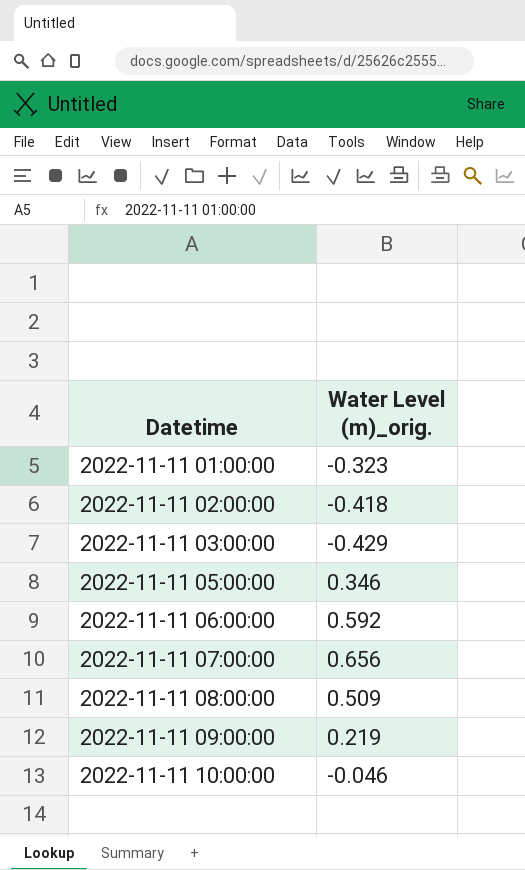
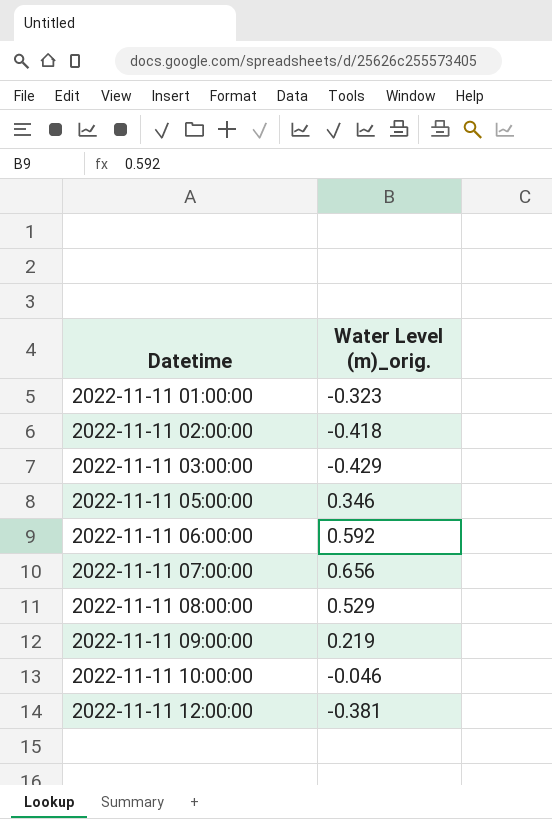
2022-11-11 08:00:00 | Water Level (m)_orig.: 0.509 -> 0.529
row 2022-11-11 12:00:00: none -> -0.381

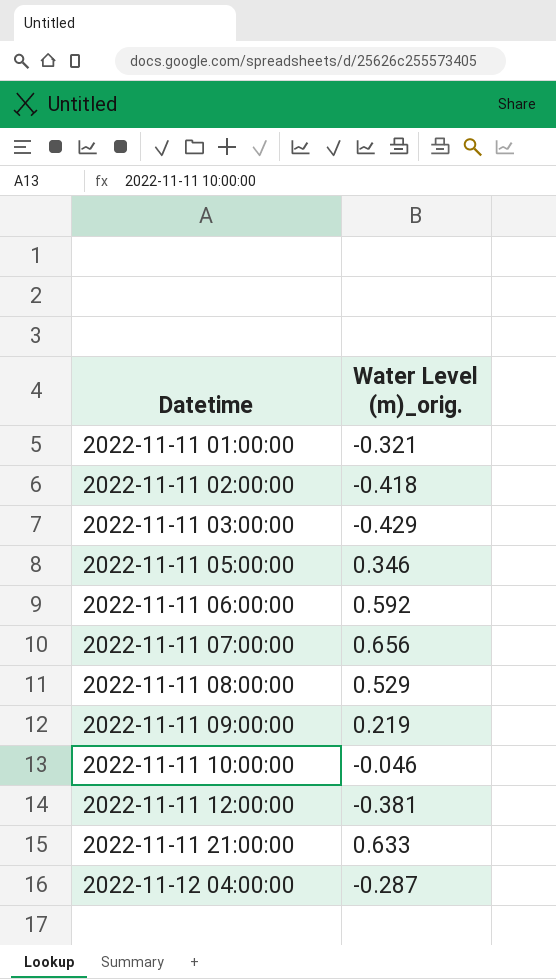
2022-11-11 01:00:00 | Water Level (m)_orig.: -0.323 -> -0.321
row 2022-11-11 21:00:00: none -> 0.633
row 2022-11-12 04:00:00: none -> -0.287

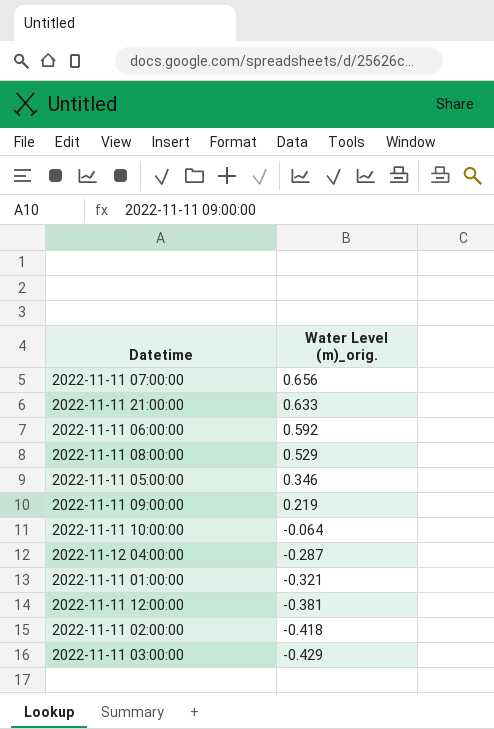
row order: Datetime ascending -> Water Level (m)_orig. descending
2022-11-11 10:00:00 | Water Level (m)_orig.: -0.046 -> -0.064

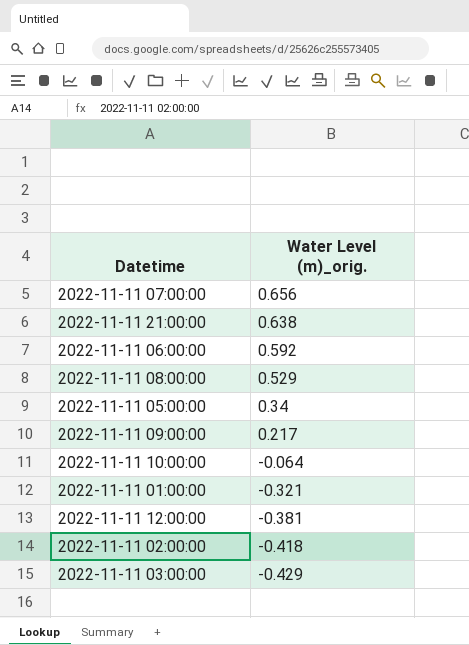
row 2022-11-12 04:00:00: -0.287 -> none
2022-11-11 21:00:00 | Water Level (m)_orig.: 0.633 -> 0.638
2022-11-11 05:00:00 | Water Level (m)_orig.: 0.346 -> 0.34
2022-11-11 09:00:00 | Water Level (m)_orig.: 0.219 -> 0.217

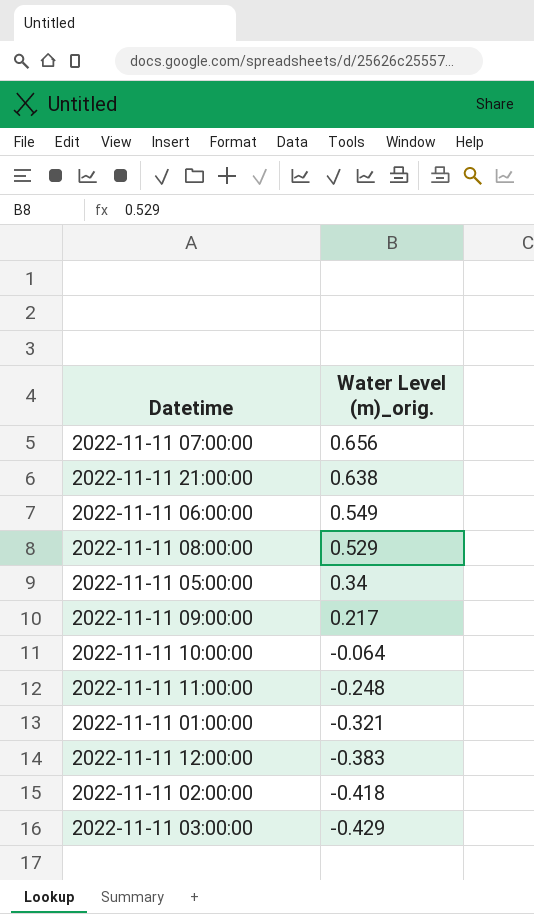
2022-11-11 06:00:00 | Water Level (m)_orig.: 0.592 -> 0.549
row 2022-11-11 11:00:00: none -> -0.248
2022-11-11 12:00:00 | Water Level (m)_orig.: -0.381 -> -0.383

